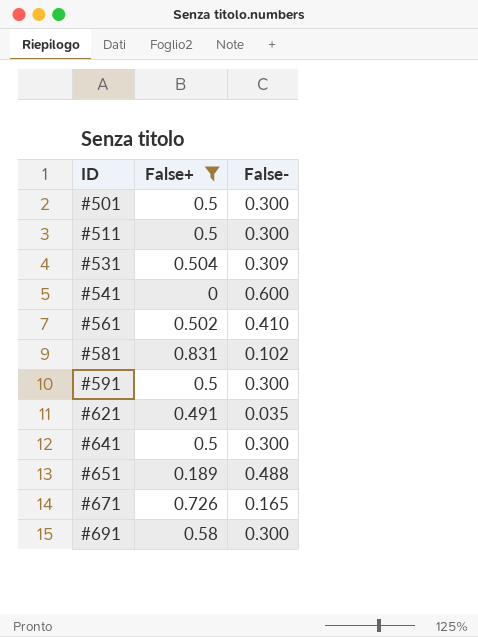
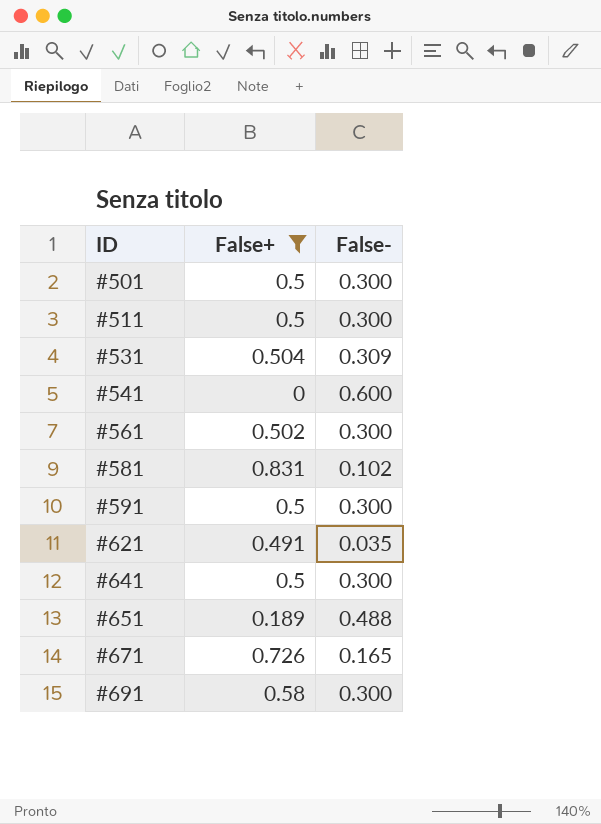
#561 | False-: 0.410 -> 0.300

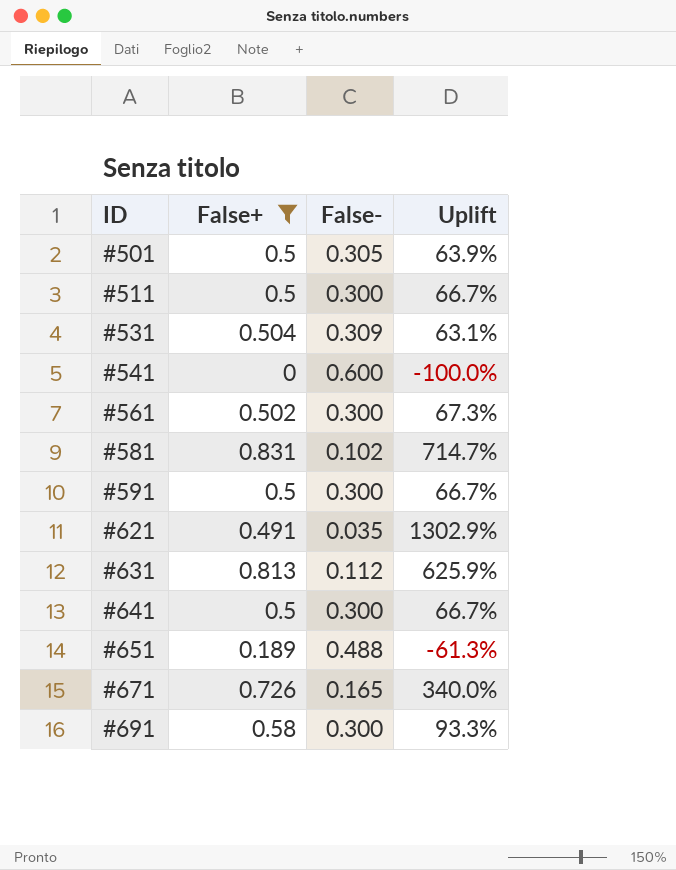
column Uplift | formula: none -> ([False+] - [False-]) / [False-]
#501 | False-: 0.300 -> 0.305
row #631: none -> 0.813 | 0.112 | 625.9%

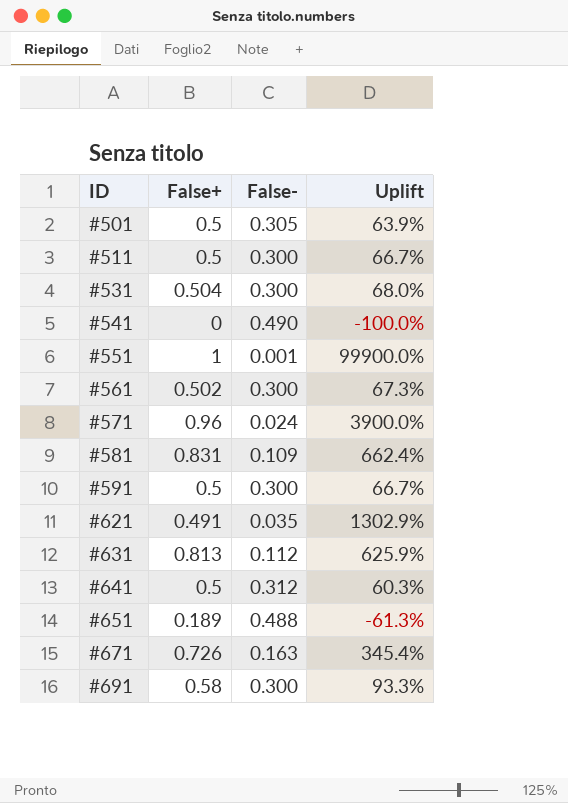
filter: False+ <= 0.831 -> none
#531 | False-: 0.309 -> 0.300
#531 | Uplift: 63.1% -> 68.0%
#541 | False-: 0.600 -> 0.490
#581 | False-: 0.102 -> 0.109
#581 | Uplift: 714.7% -> 662.4%
#641 | False-: 0.300 -> 0.312
#641 | Uplift: 66.7% -> 60.3%
#671 | False-: 0.165 -> 0.163
#671 | Uplift: 340.0% -> 345.4%

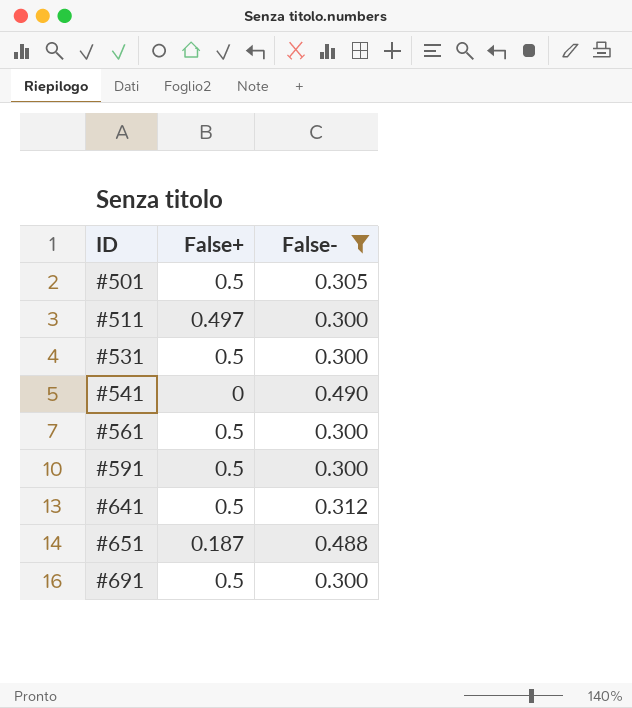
filter: none -> False- >= 0.300
column Uplift | formula: ([False+] - [False-]) / [False-] -> none
#511 | False+: 0.5 -> 0.497
#531 | False+: 0.504 -> 0.5
#561 | False+: 0.502 -> 0.5
#651 | False+: 0.189 -> 0.187
#691 | False+: 0.58 -> 0.5

